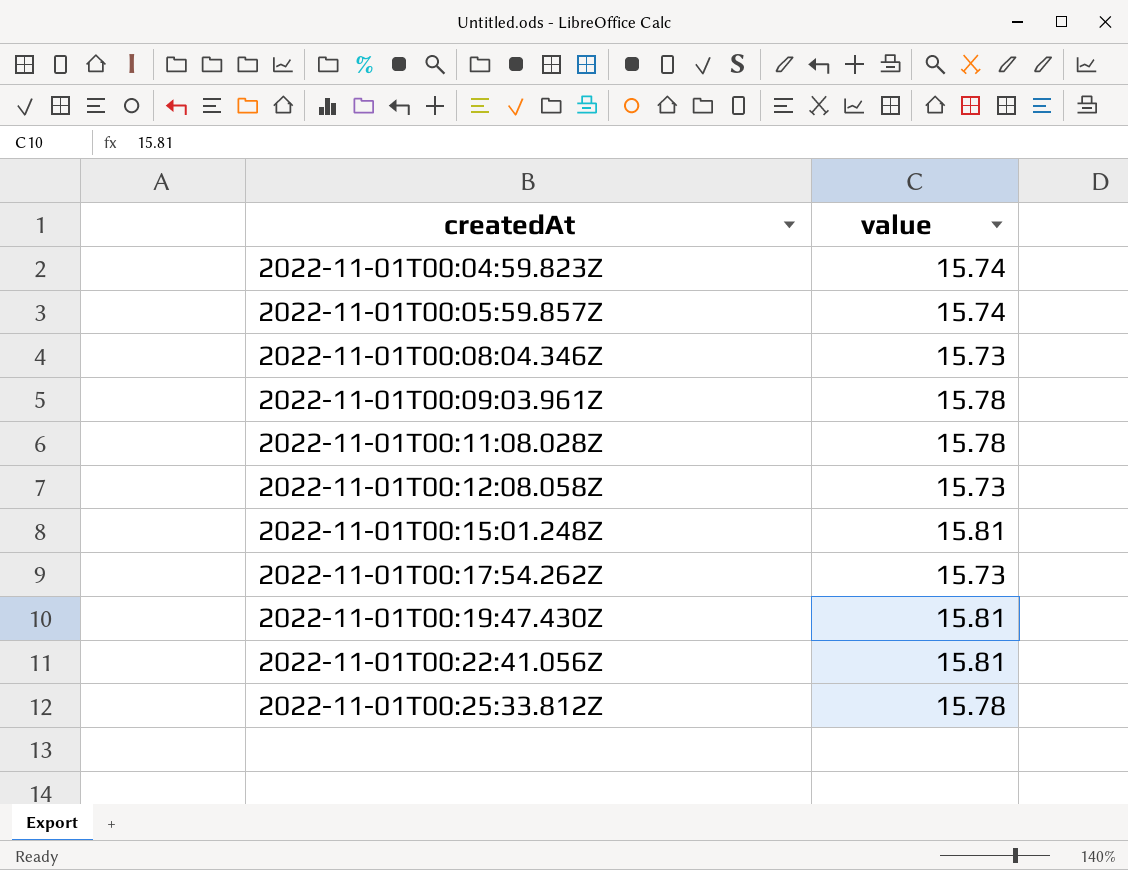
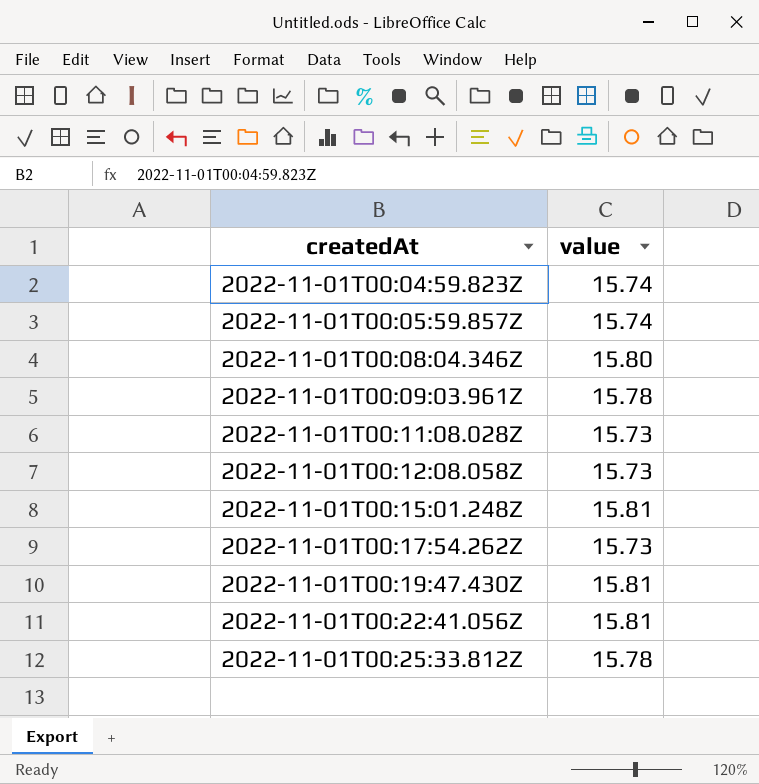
2022-11-01T00:08:04.346Z | value: 15.73 -> 15.80
2022-11-01T00:11:08.028Z | value: 15.78 -> 15.73

